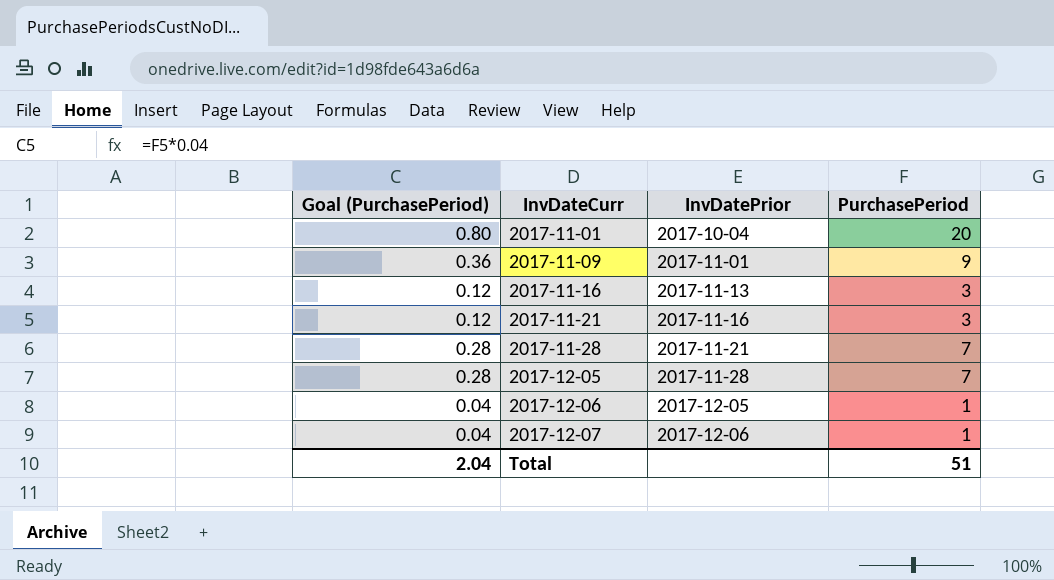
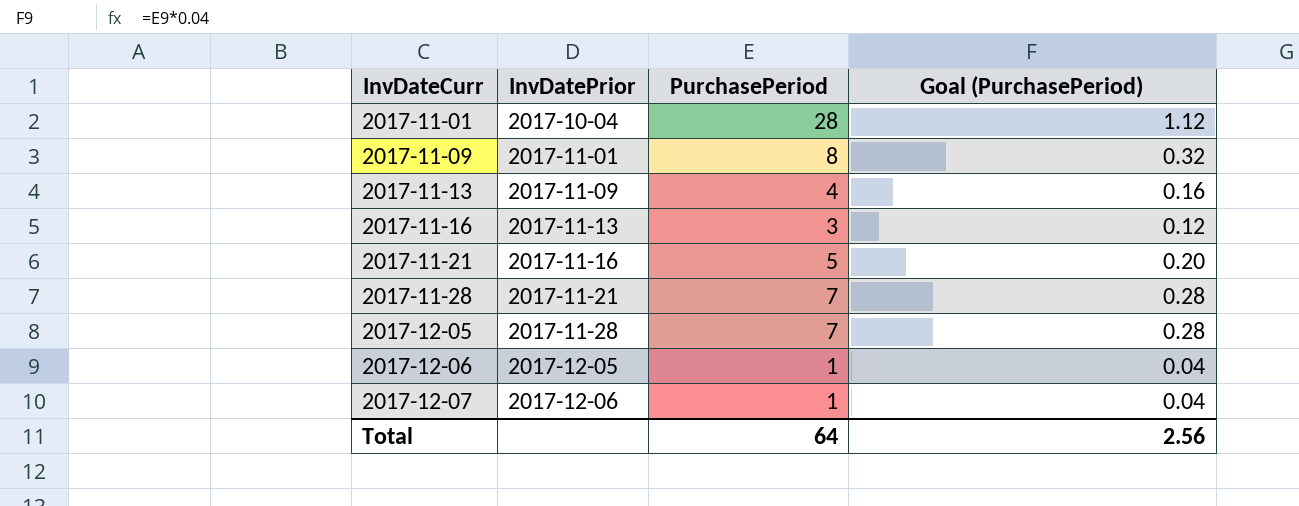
column Goal (PurchasePeriod) | position: 1 -> 4
2017-11-01 | PurchasePeriod: 20 -> 28
2017-11-01 | Goal (PurchasePeriod): 0.80 -> 1.12
2017-11-09 | PurchasePeriod: 9 -> 8
2017-11-09 | Goal (PurchasePeriod): 0.36 -> 0.32
row 2017-11-13: none -> 2017-11-09 | 4 | 0.16
2017-11-21 | PurchasePeriod: 3 -> 5
2017-11-21 | Goal (PurchasePeriod): 0.12 -> 0.20
Total | PurchasePeriod: 51 -> 64
Total | Goal (PurchasePeriod): 2.04 -> 2.56

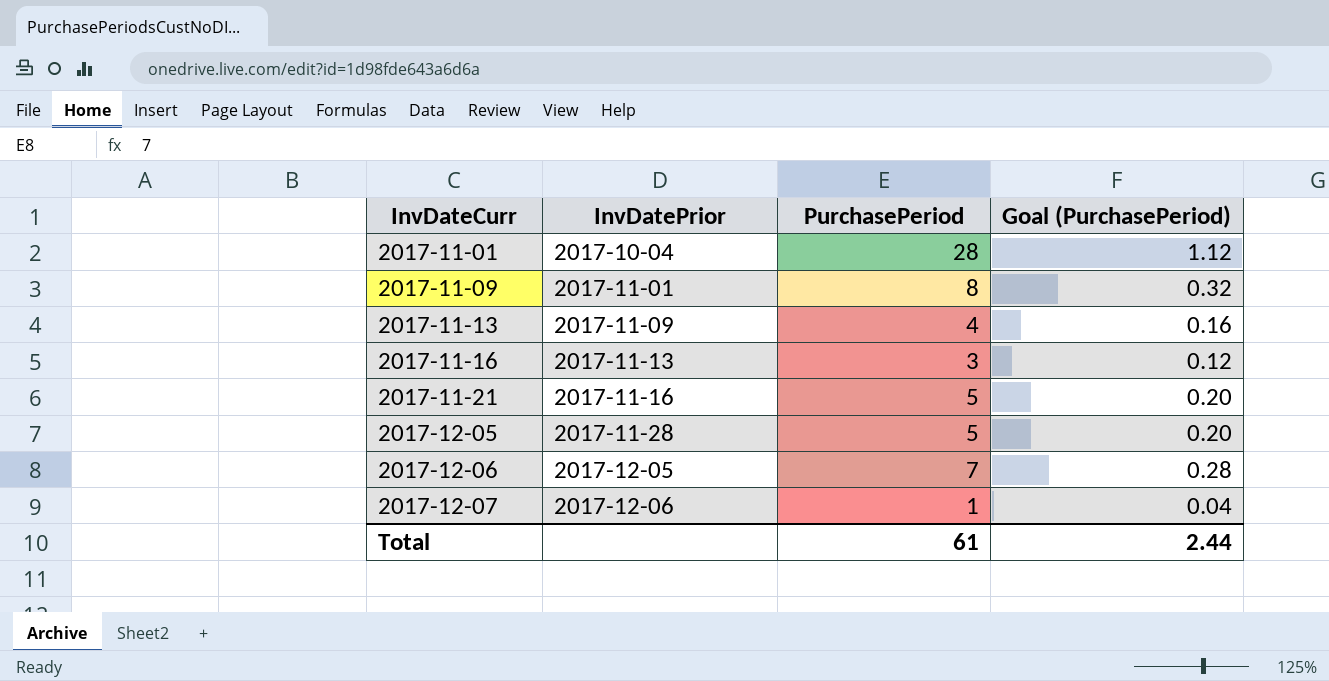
row 2017-11-28: 2017-11-21 | 7 | 0.28 -> none
2017-12-05 | PurchasePeriod: 7 -> 5
2017-12-05 | Goal (PurchasePeriod): 0.28 -> 0.20
2017-12-06 | PurchasePeriod: 1 -> 7
2017-12-06 | Goal (PurchasePeriod): 0.04 -> 0.28
Total | PurchasePeriod: 64 -> 61
Total | Goal (PurchasePeriod): 2.56 -> 2.44

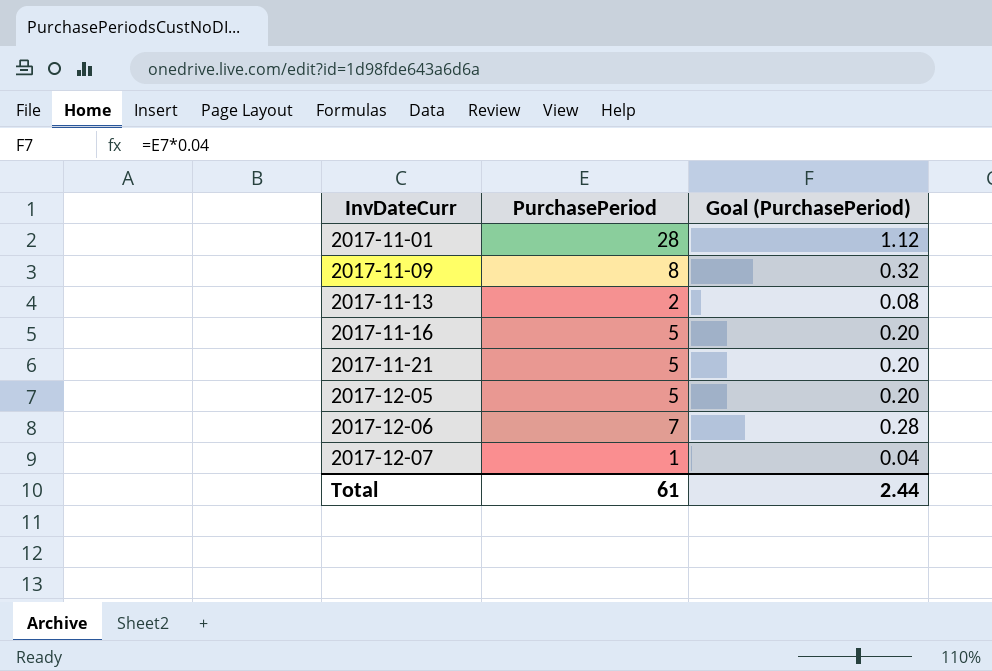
column InvDatePrior | position: 2 -> none
2017-11-13 | PurchasePeriod: 4 -> 2
2017-11-13 | Goal (PurchasePeriod): 0.16 -> 0.08
2017-11-16 | PurchasePeriod: 3 -> 5
2017-11-16 | Goal (PurchasePeriod): 0.12 -> 0.20

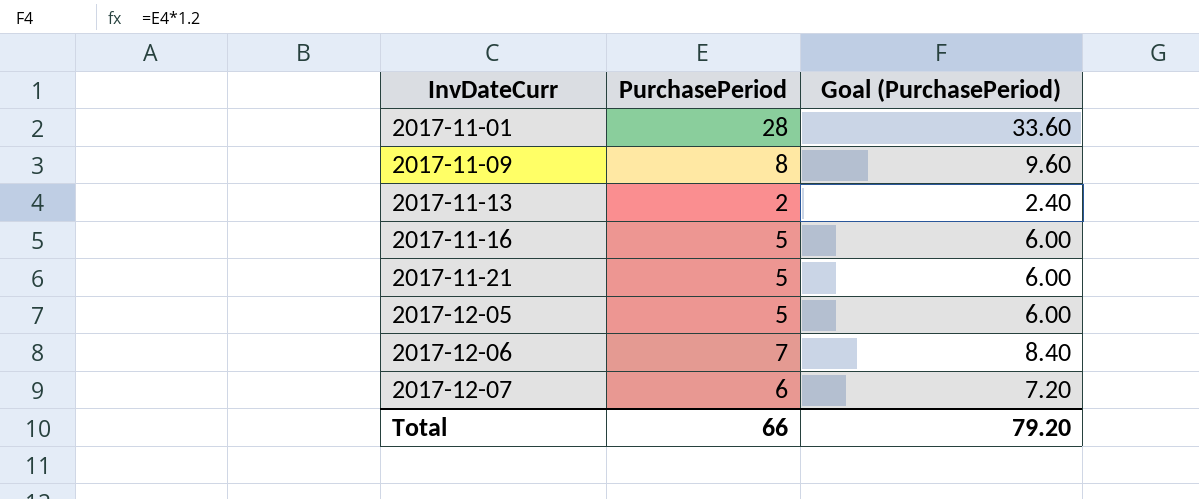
column Goal (PurchasePeriod) | formula: [PurchasePeriod] * 0.04 -> [PurchasePeriod] * 1.2
2017-12-07 | PurchasePeriod: 1 -> 6
Total | PurchasePeriod: 61 -> 66
Total | Goal (PurchasePeriod): 2.44 -> 79.20

